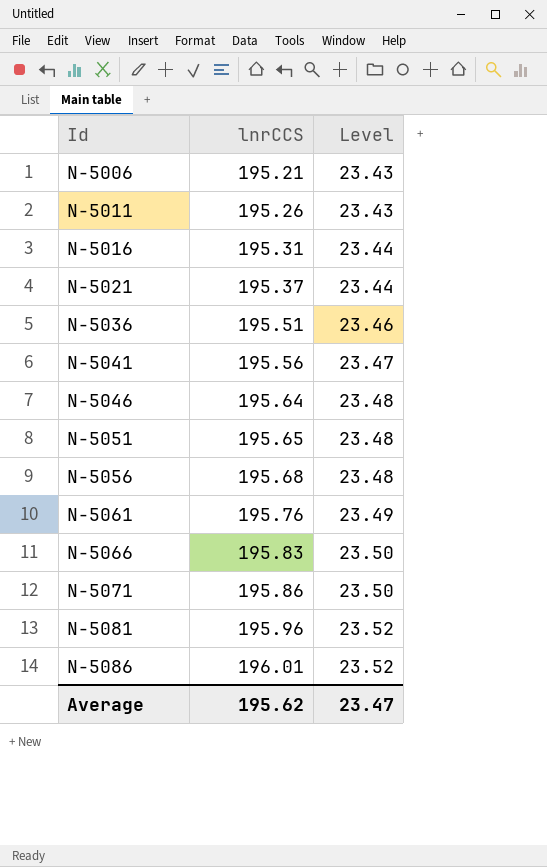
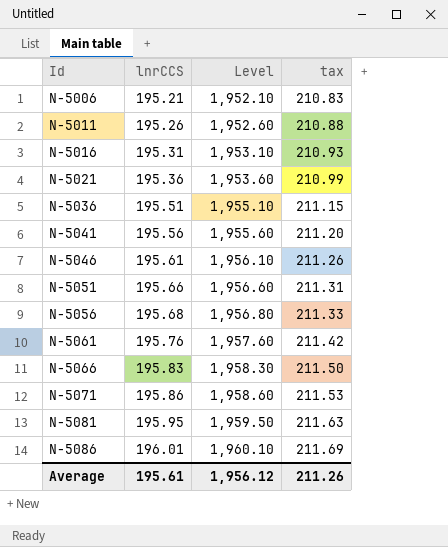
column Level | formula: [lnrCCS] * 0.12 -> [lnrCCS] * 10
column tax | formula: none -> [lnrCCS] * 1.08
N-5021 | lnrCCS: 195.37 -> 195.36
N-5046 | lnrCCS: 195.64 -> 195.61
N-5051 | lnrCCS: 195.65 -> 195.66
N-5081 | lnrCCS: 195.96 -> 195.95
Average | lnrCCS: 195.62 -> 195.61
Average | Level: 23.47 -> 1,956.12

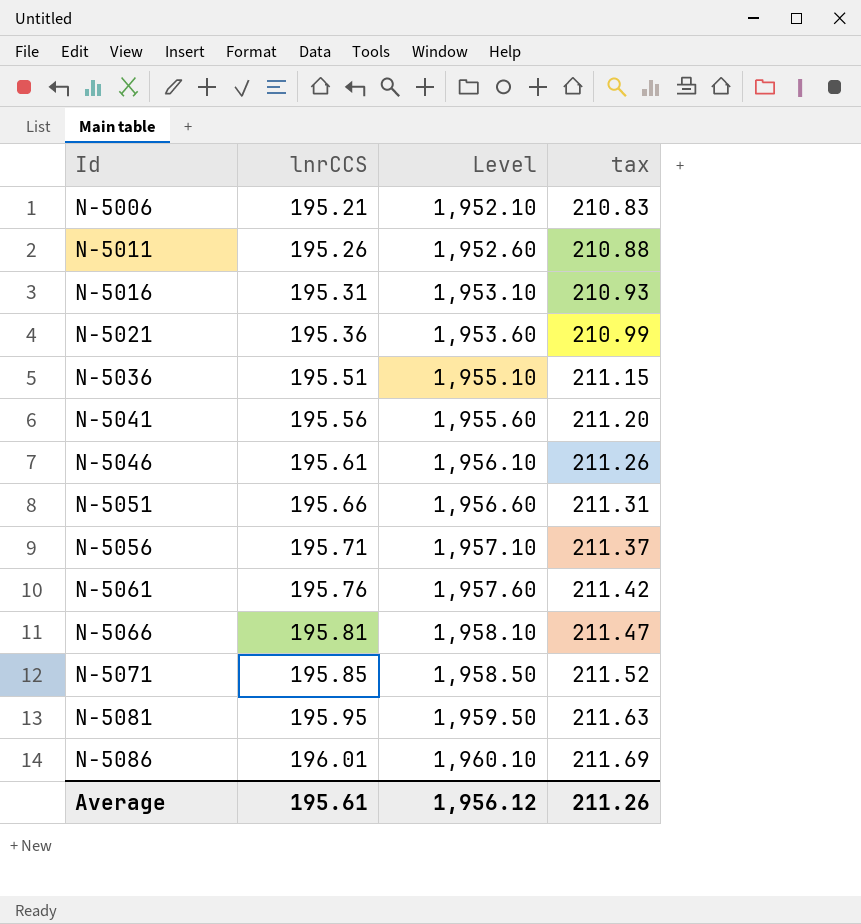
N-5056 | lnrCCS: 195.68 -> 195.71
N-5056 | Level: 1,956.80 -> 1,957.10
N-5056 | tax: 211.33 -> 211.37
N-5066 | lnrCCS: 195.83 -> 195.81
N-5066 | Level: 1,958.30 -> 1,958.10
N-5066 | tax: 211.50 -> 211.47
N-5071 | lnrCCS: 195.86 -> 195.85
N-5071 | Level: 1,958.60 -> 1,958.50
N-5071 | tax: 211.53 -> 211.52

